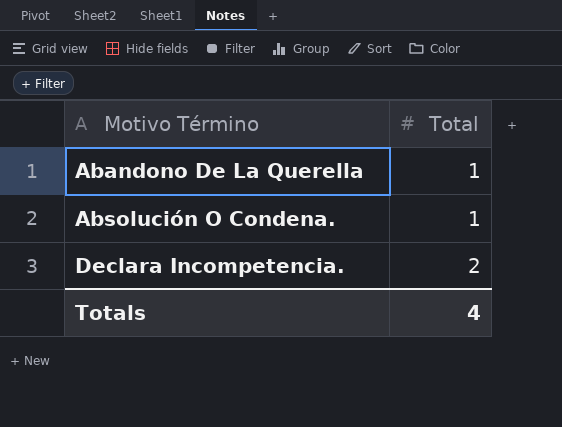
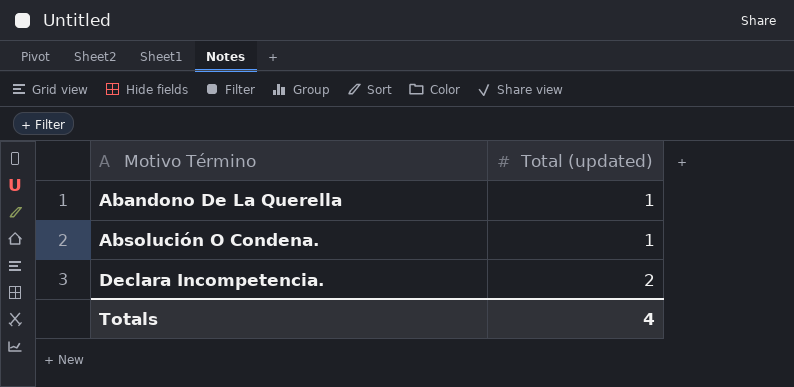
column name: Total -> Total (updated)

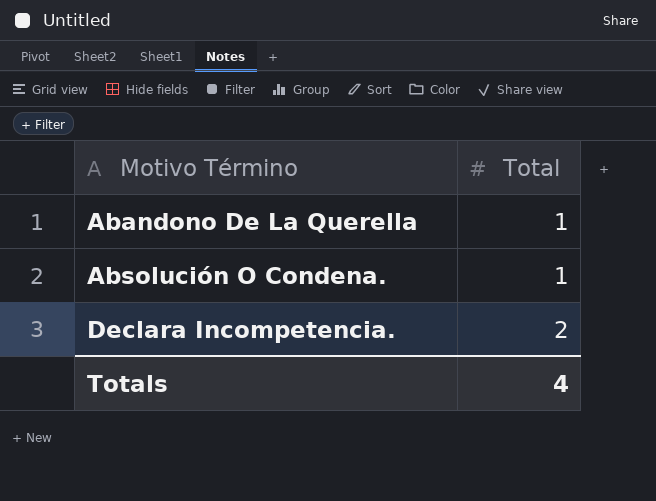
column name: Total (updated) -> Total

